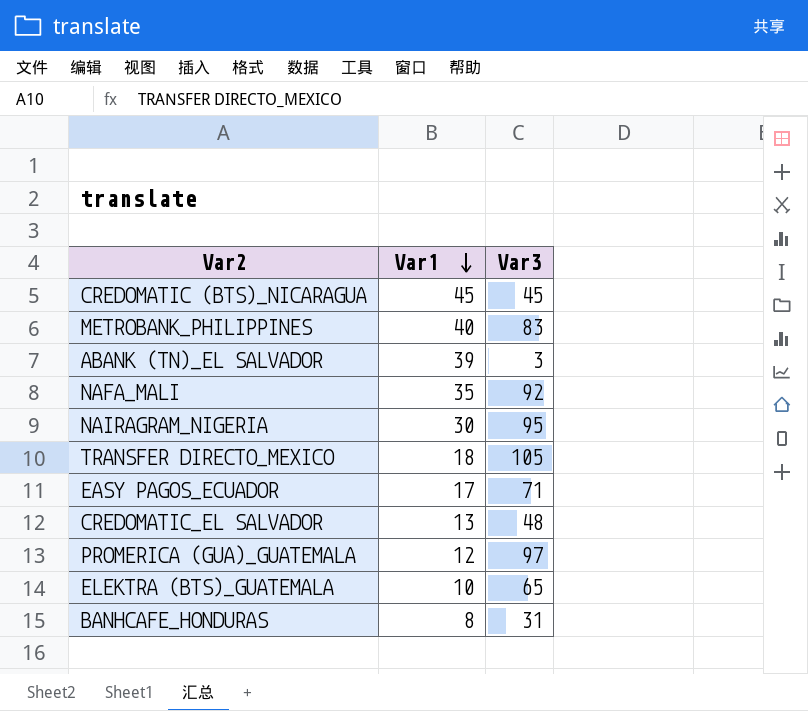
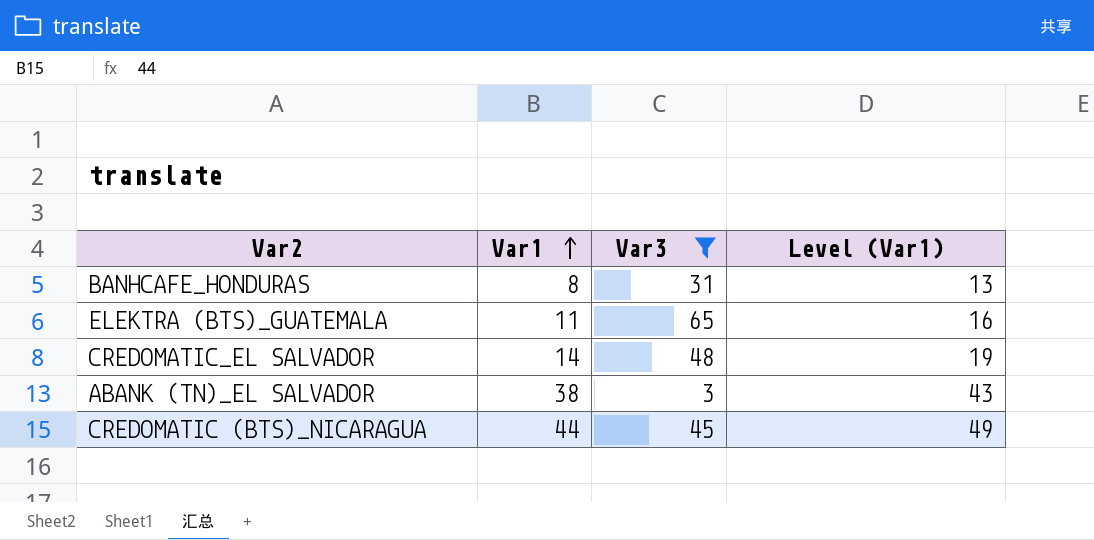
filter: none -> Var3 <= 65
row order: Var1 descending -> Var1 ascending
column Level (Var1) | formula: none -> [Var1] + 5
ELEKTRA (BTS)_GUATEMALA | Var1: 10 -> 11
CREDOMATIC_EL SALVADOR | Var1: 13 -> 14
ABANK (TN)_EL SALVADOR | Var1: 39 -> 38
CREDOMATIC (BTS)_NICARAGUA | Var1: 45 -> 44

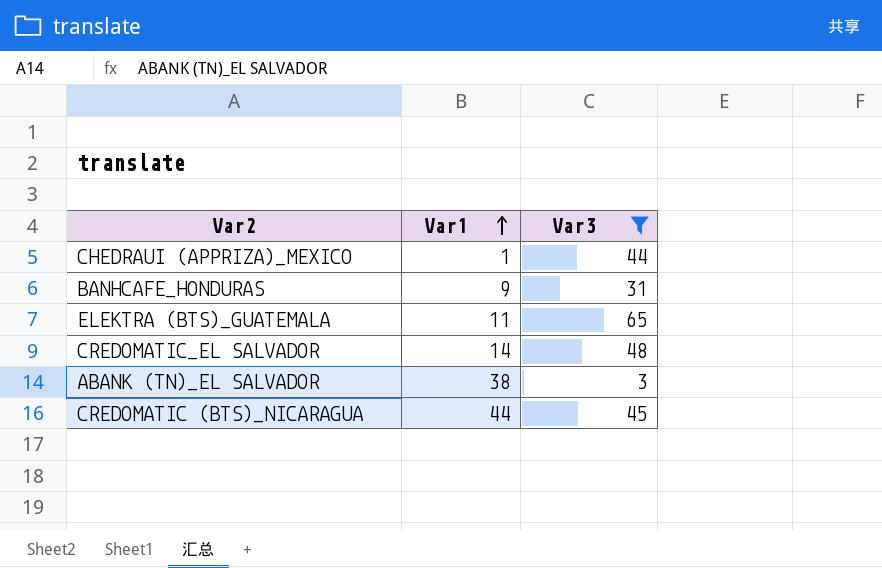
column Level (Var1) | formula: [Var1] + 5 -> none
row CHEDRAUI (APPRIZA)_MEXICO: none -> 1 | 44
BANHCAFE_HONDURAS | Var1: 8 -> 9

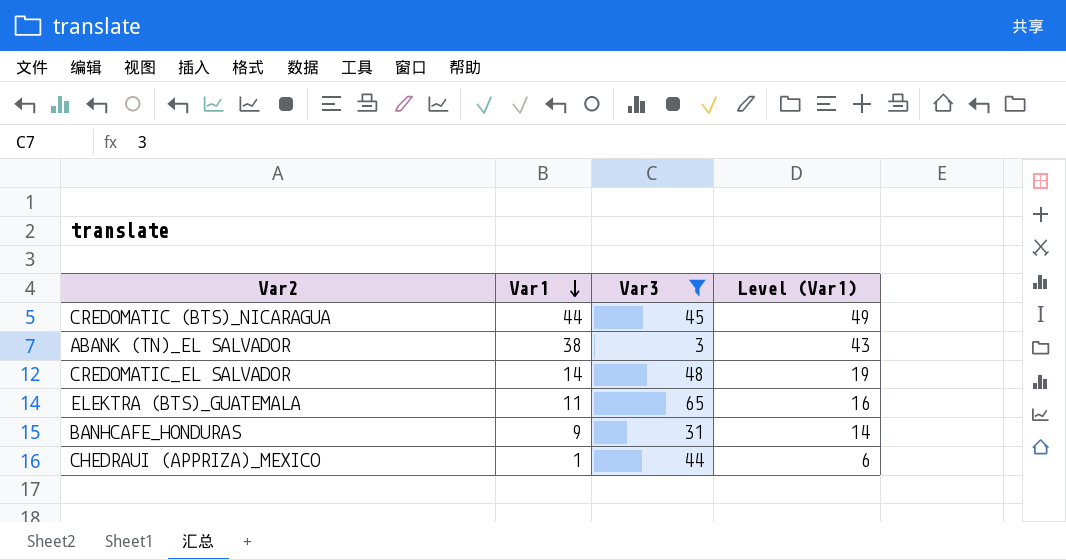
row order: Var1 ascending -> Var1 descending
column Level (Var1) | formula: none -> [Var1] + 5

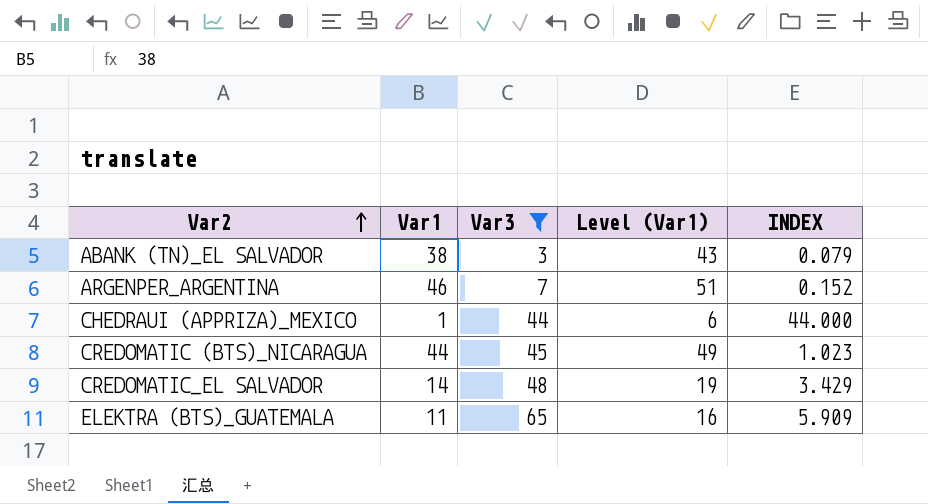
row order: Var1 descending -> Var2 ascending
column INDEX | formula: none -> [Var3] / [Var1]
row BANHCAFE_HONDURAS: 9 | 31 | 14 -> none
row ARGENPER_ARGENTINA: none -> 46 | 7 | 51 | 0.152

